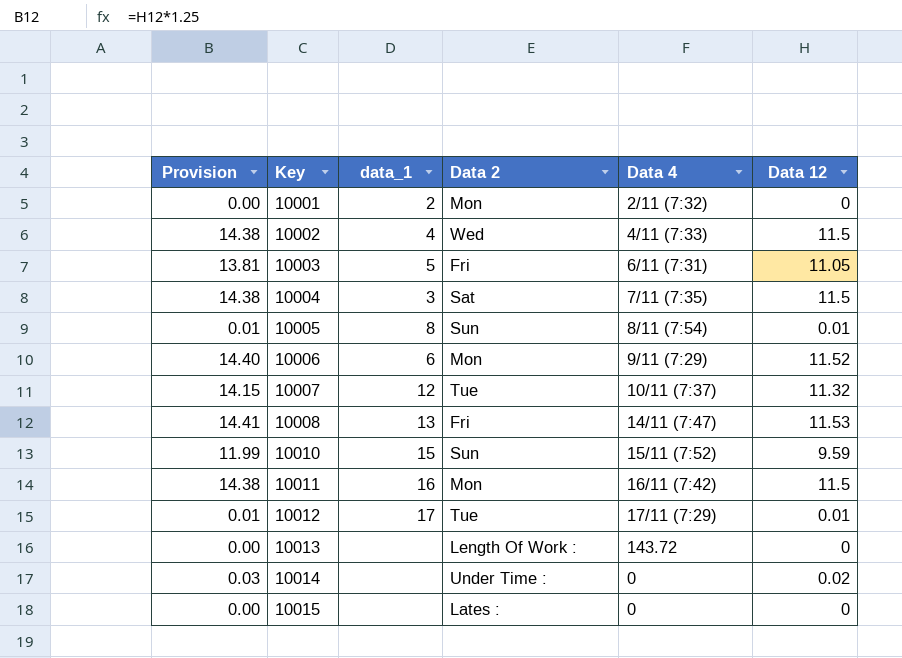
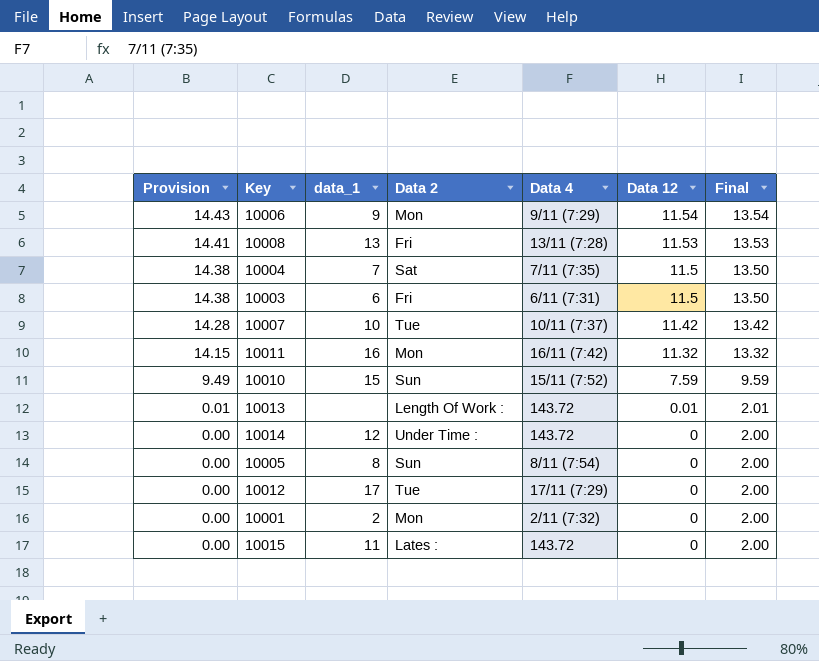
row order: Key ascending -> Provision descending
column Final | formula: none -> [Data 12] + 2
row 10002: 14.38 | 4 | Wed | 4/11 (7:33) | 11.5 -> none
10006 | Provision: 14.40 -> 14.43
10006 | data_1: 6 -> 9
10006 | Data 12: 11.52 -> 11.54
10008 | Data 4: 14/11 (7:47) -> 13/11 (7:28)
10004 | data_1: 3 -> 7
10003 | Provision: 13.81 -> 14.38
10003 | data_1: 5 -> 6
10003 | Data 12: 11.05 -> 11.5
10007 | Provision: 14.15 -> 14.28
10007 | data_1: 12 -> 10
10007 | Data 12: 11.32 -> 11.42
10011 | Provision: 14.38 -> 14.15
10011 | Data 12: 11.5 -> 11.32
10010 | Provision: 11.99 -> 9.49
10010 | Data 12: 9.59 -> 7.59
10013 | Provision: 0.00 -> 0.01
10013 | Data 12: 0 -> 0.01
10014 | Provision: 0.03 -> 0.00
10014 | data_1: none -> 12
10014 | Data 4: 0 -> 143.72
10014 | Data 12: 0.02 -> 0
10005 | Provision: 0.01 -> 0.00
10005 | Data 12: 0.01 -> 0
10012 | Provision: 0.01 -> 0.00
10012 | Data 12: 0.01 -> 0
10015 | data_1: none -> 11
10015 | Data 4: 0 -> 143.72

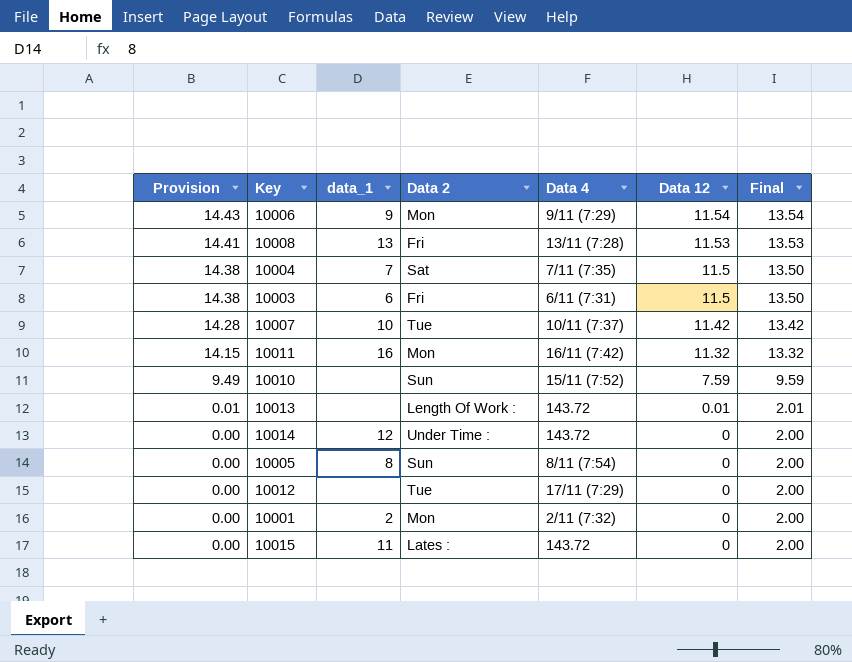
10010 | data_1: 15 -> none
10012 | data_1: 17 -> none

